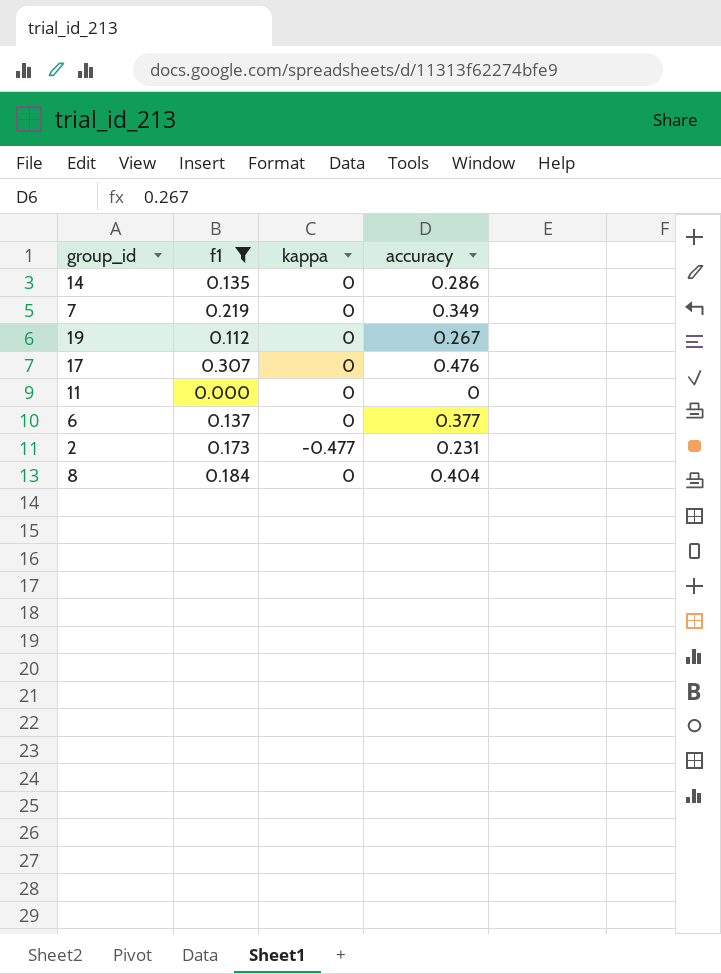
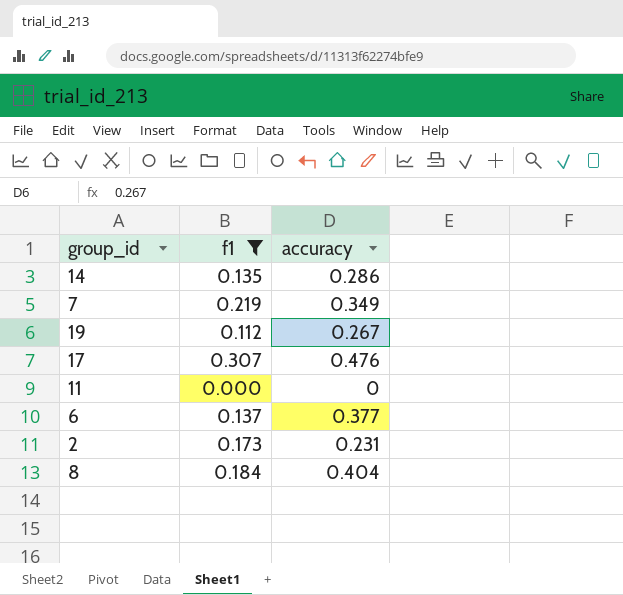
column kappa | position: 3 -> none

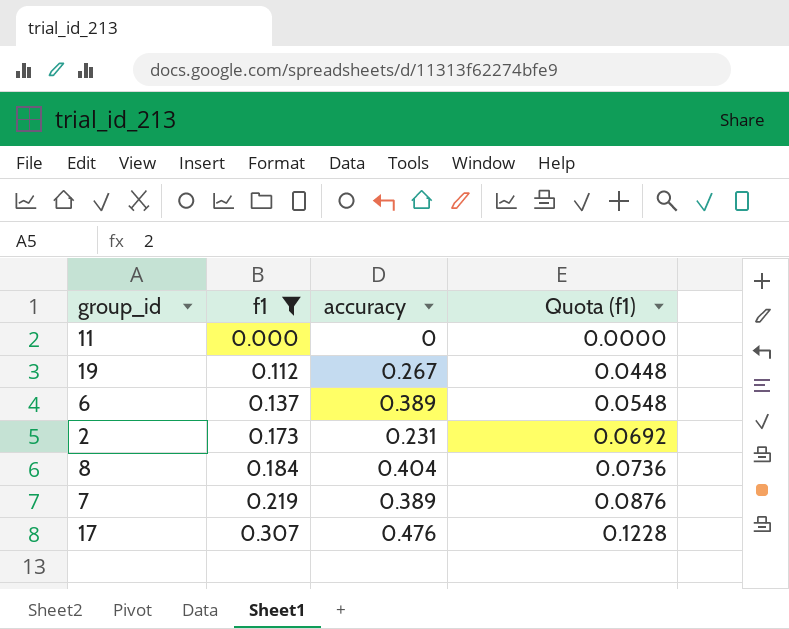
row order: none -> f1 ascending
column Quota (f1) | formula: none -> [f1] * 0.4
row 14: 0.135 | 0.286 -> none
6 | accuracy: 0.377 -> 0.389
7 | accuracy: 0.349 -> 0.389

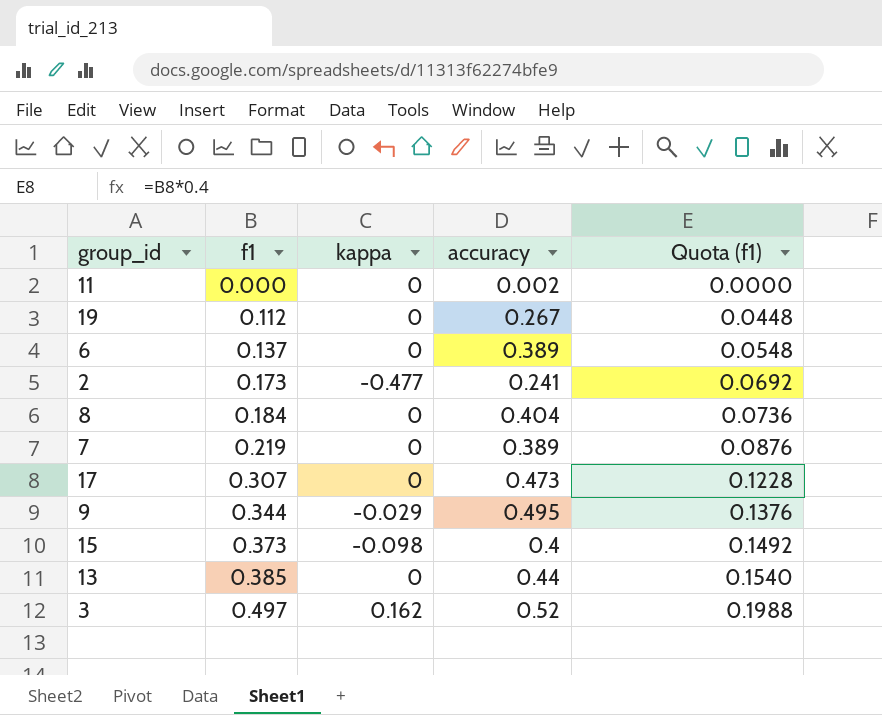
filter: f1 <= 0.307 -> none
column kappa | position: none -> 3
11 | accuracy: 0 -> 0.002
2 | accuracy: 0.231 -> 0.241
17 | accuracy: 0.476 -> 0.473

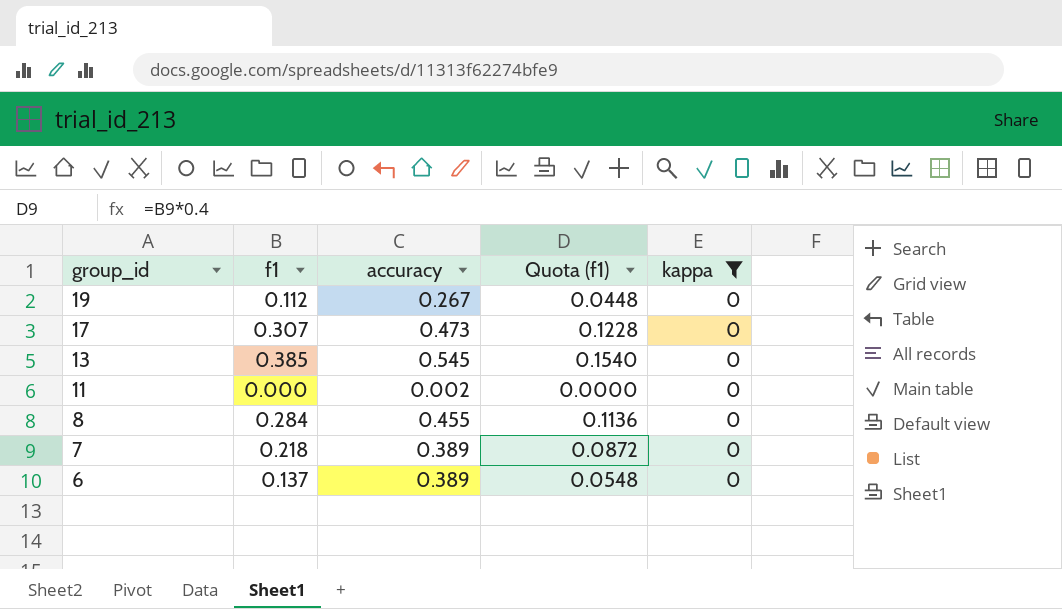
filter: none -> kappa = 0
row order: f1 ascending -> group_id descending
column kappa | position: 3 -> 5
13 | accuracy: 0.44 -> 0.545
8 | f1: 0.184 -> 0.284
8 | accuracy: 0.404 -> 0.455
8 | Quota (f1): 0.0736 -> 0.1136
7 | f1: 0.219 -> 0.218
7 | Quota (f1): 0.0876 -> 0.0872

